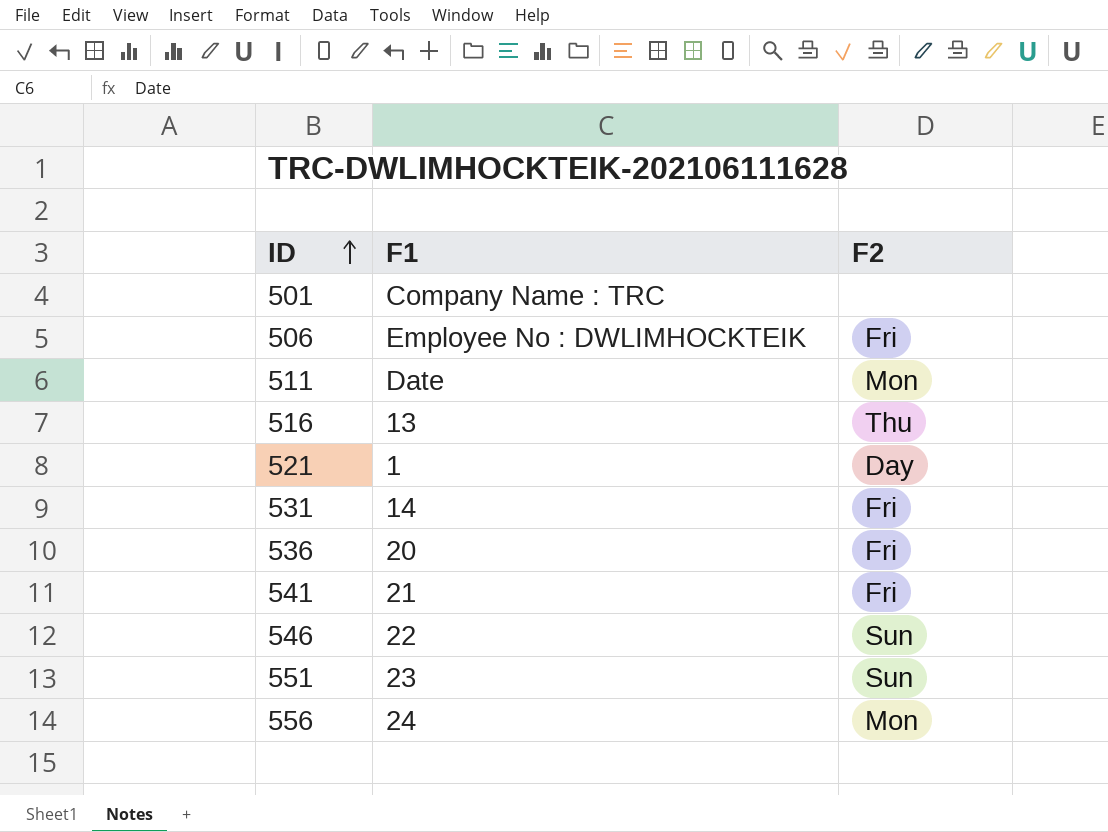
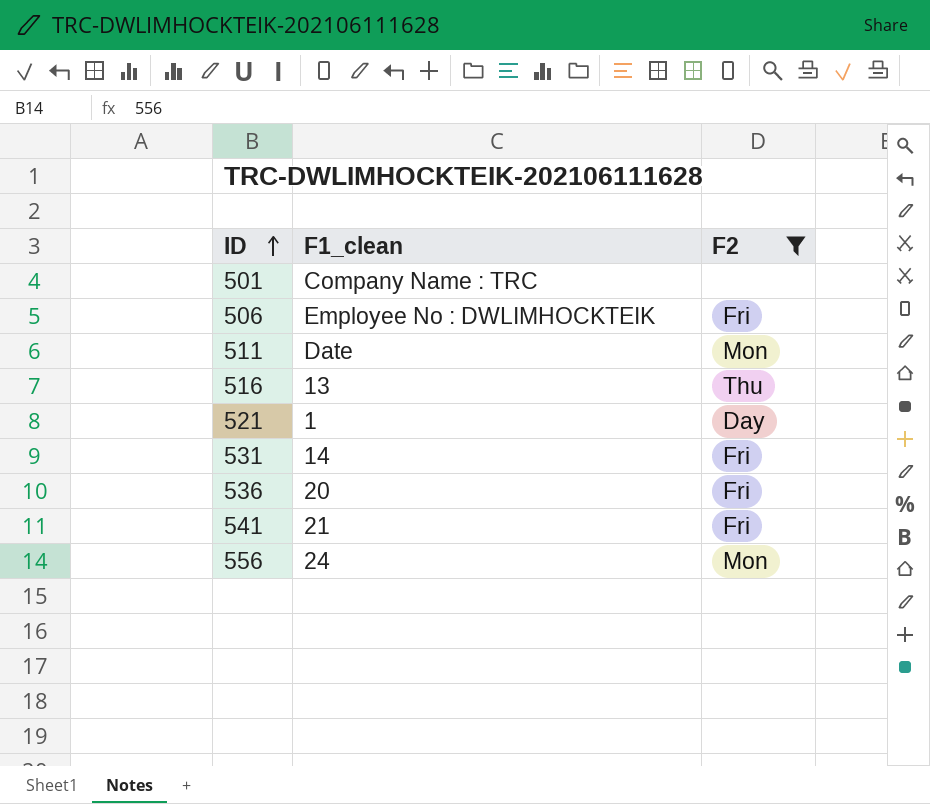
filter: none -> F2 != Sun
column name: F1 -> F1_clean

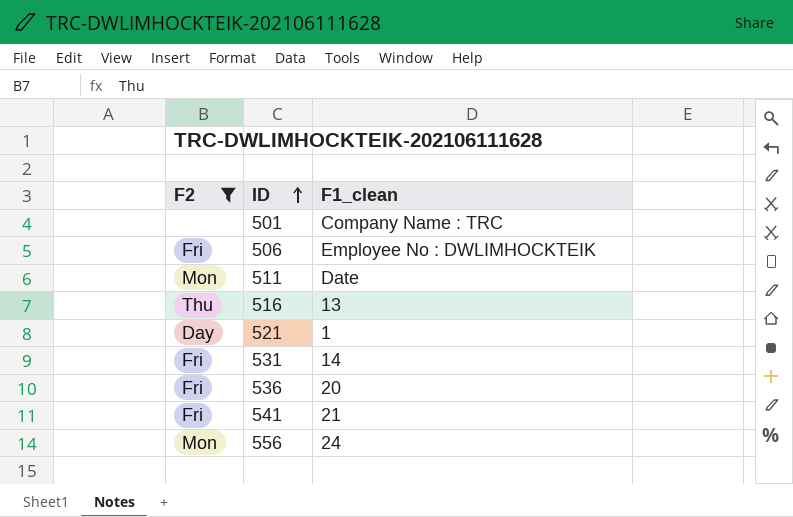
column F2 | position: 3 -> 1

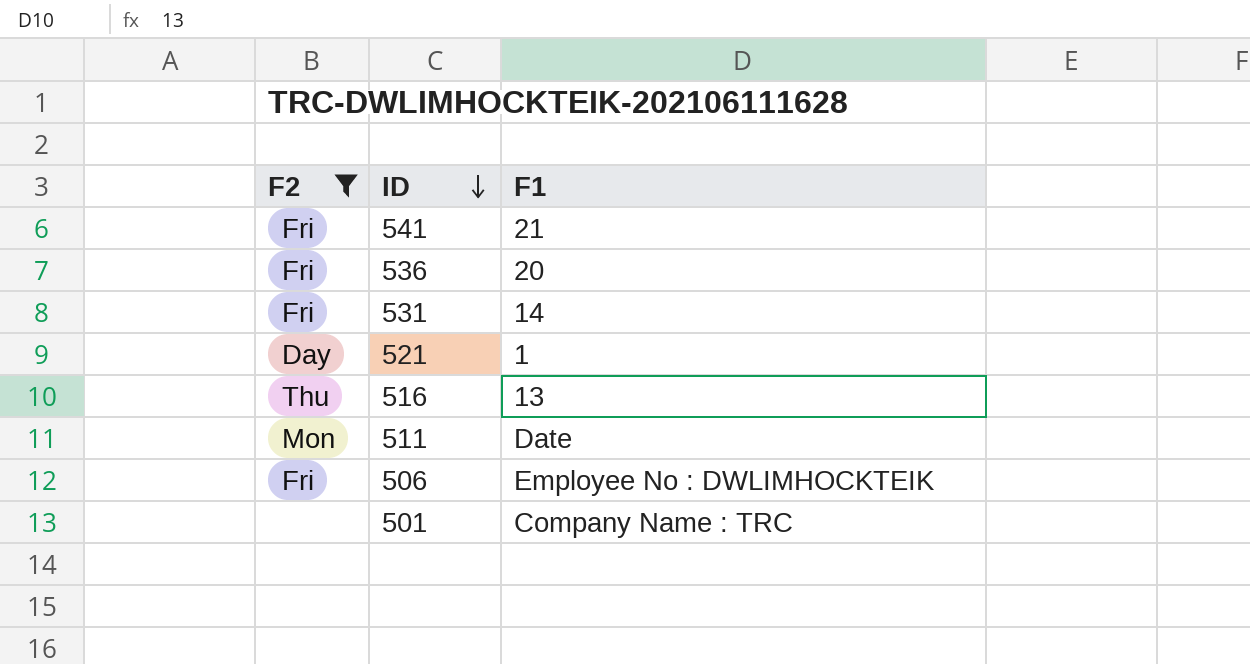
row order: ID ascending -> ID descending
column name: F1_clean -> F1
row 556: Mon | 24 -> none

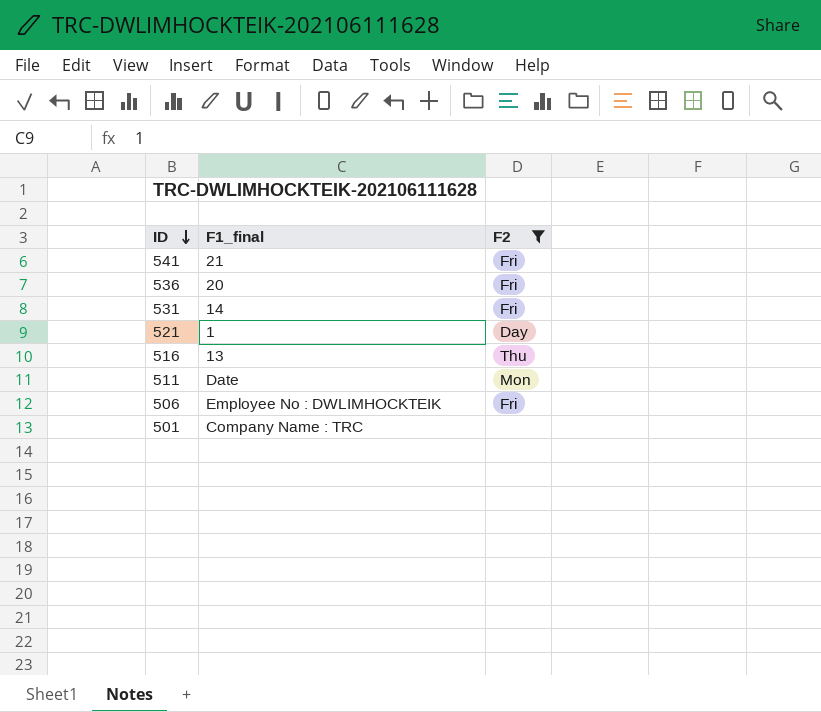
column name: F1 -> F1_final
column F2 | position: 1 -> 3

